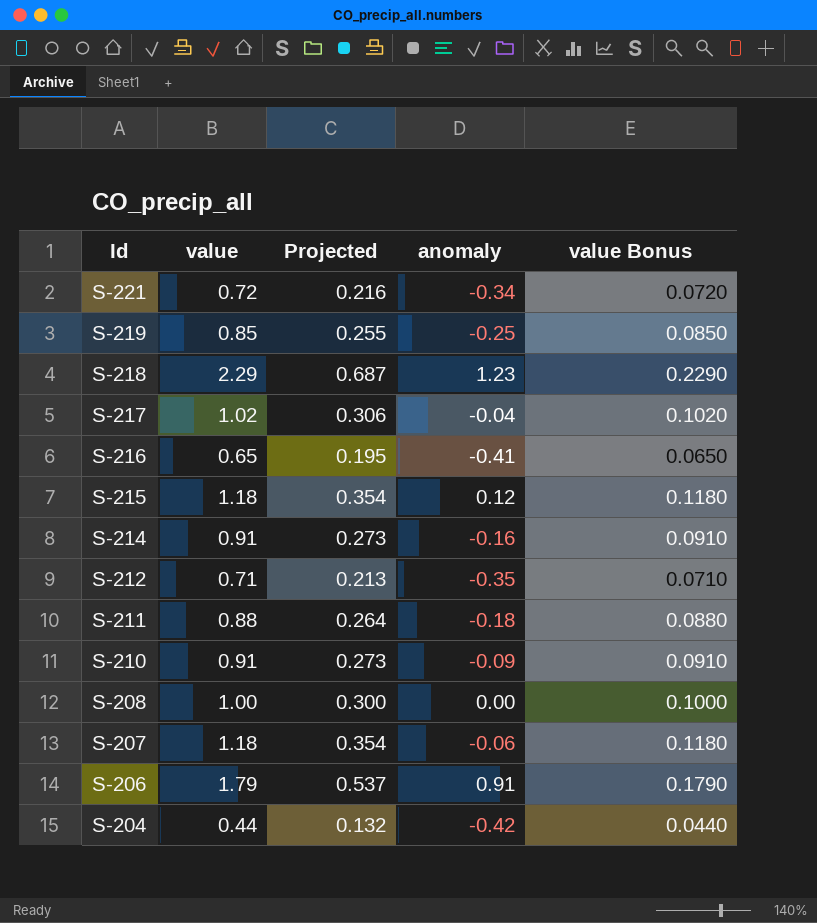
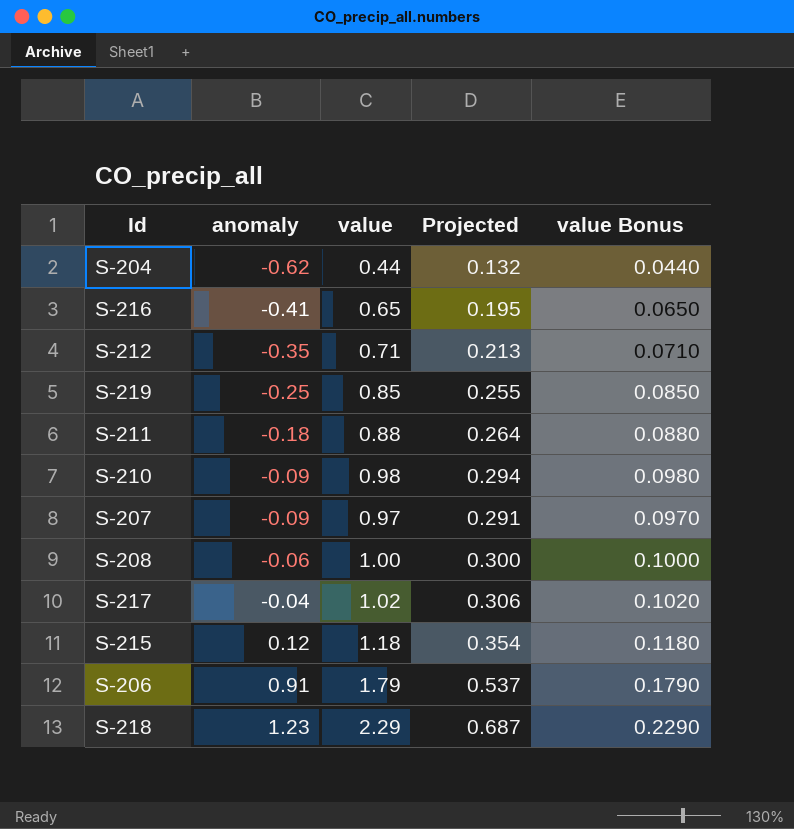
row order: Id descending -> anomaly ascending
column anomaly | position: 4 -> 2
row S-221: 0.72 | 0.216 | -0.34 | 0.0720 -> none
row S-214: 0.91 | 0.273 | -0.16 | 0.0910 -> none
S-204 | anomaly: -0.42 -> -0.62
S-210 | value: 0.91 -> 0.98
S-210 | Projected: 0.273 -> 0.294
S-210 | value Bonus: 0.0910 -> 0.0980
S-207 | anomaly: -0.06 -> -0.09
S-207 | value: 1.18 -> 0.97
S-207 | Projected: 0.354 -> 0.291
S-207 | value Bonus: 0.1180 -> 0.0970
S-208 | anomaly: 0.00 -> -0.06

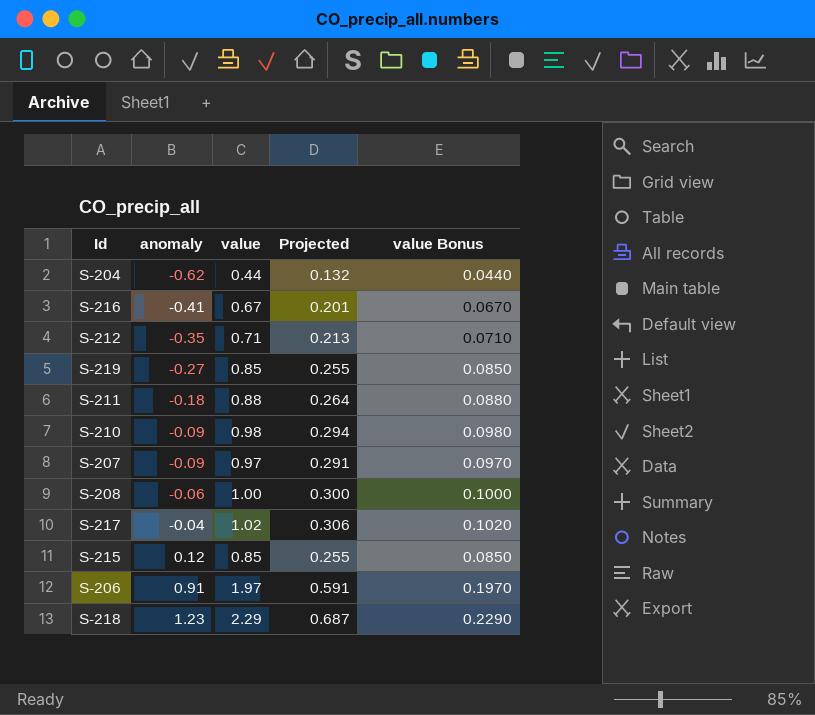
S-216 | value: 0.65 -> 0.67
S-216 | Projected: 0.195 -> 0.201
S-216 | value Bonus: 0.0650 -> 0.0670
S-219 | anomaly: -0.25 -> -0.27
S-215 | value: 1.18 -> 0.85
S-215 | Projected: 0.354 -> 0.255
S-215 | value Bonus: 0.1180 -> 0.0850
S-206 | value: 1.79 -> 1.97
S-206 | Projected: 0.537 -> 0.591
S-206 | value Bonus: 0.1790 -> 0.1970

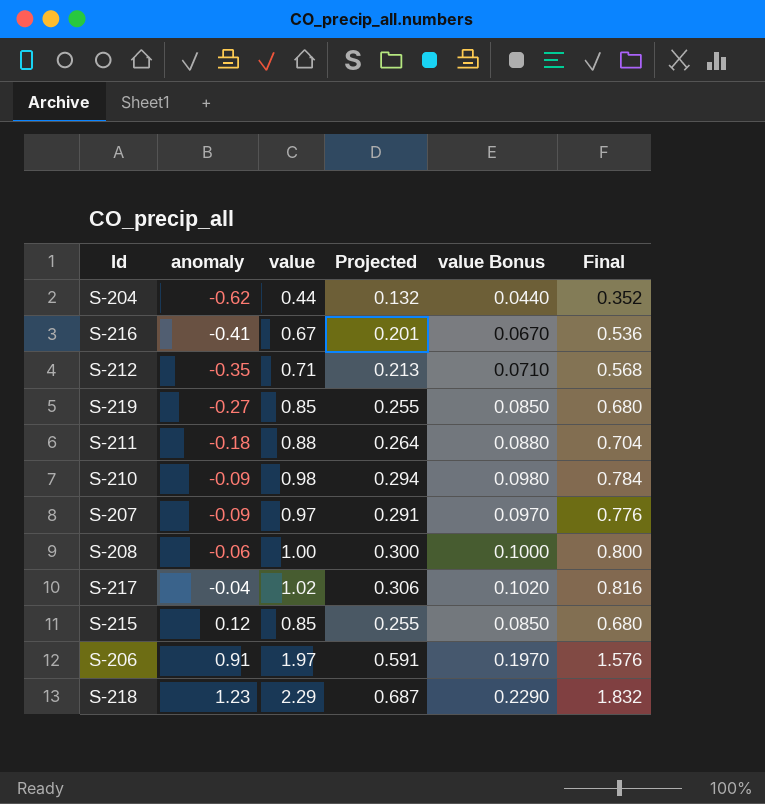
column Final | formula: none -> [value] * 0.8

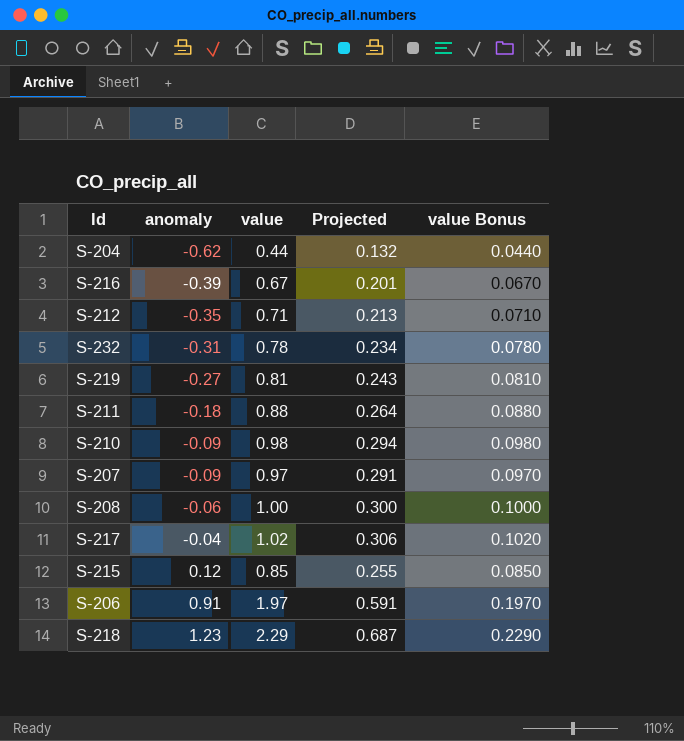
column Final | formula: [value] * 0.8 -> none
S-216 | anomaly: -0.41 -> -0.39
row S-232: none -> -0.31 | 0.78 | 0.234 | 0.0780
S-219 | value: 0.85 -> 0.81
S-219 | Projected: 0.255 -> 0.243
S-219 | value Bonus: 0.0850 -> 0.0810

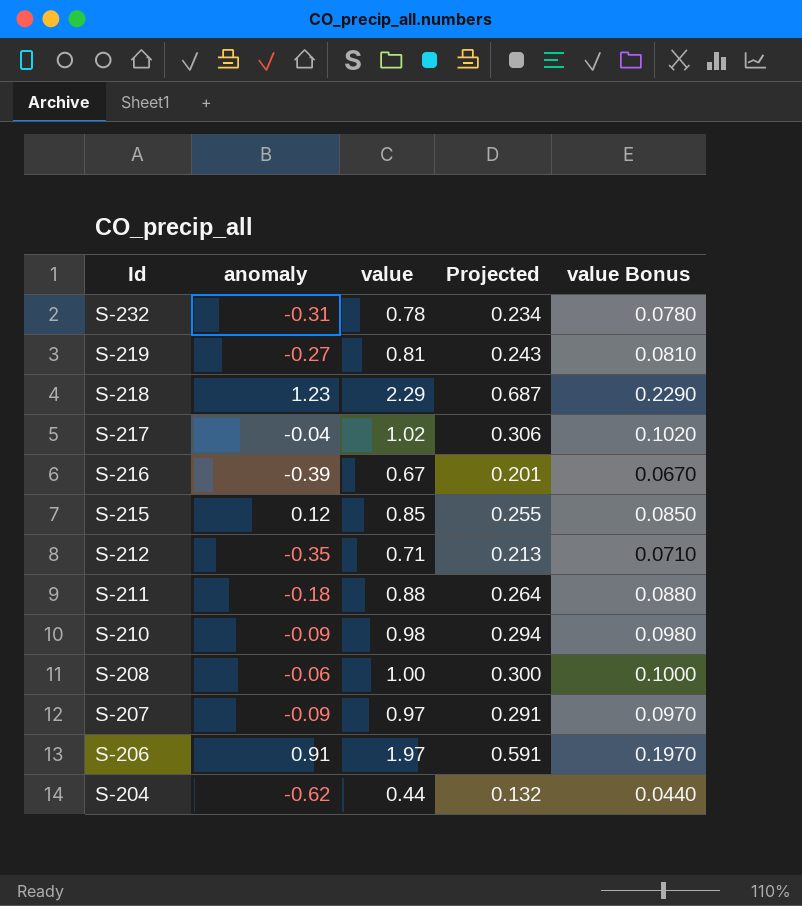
row order: anomaly ascending -> Id descending

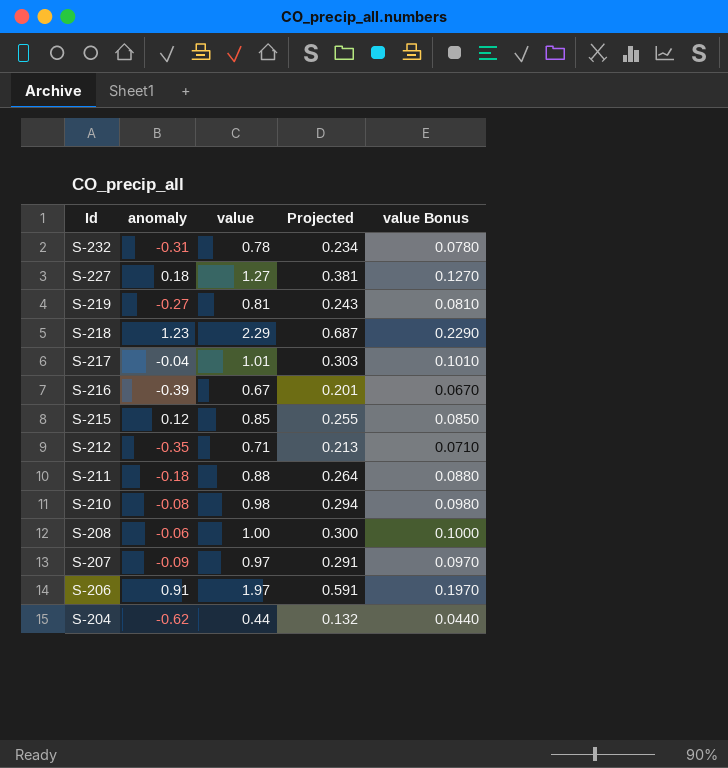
row S-227: none -> 0.18 | 1.27 | 0.381 | 0.1270
S-217 | value: 1.02 -> 1.01
S-217 | Projected: 0.306 -> 0.303
S-217 | value Bonus: 0.1020 -> 0.1010
S-210 | anomaly: -0.09 -> -0.08

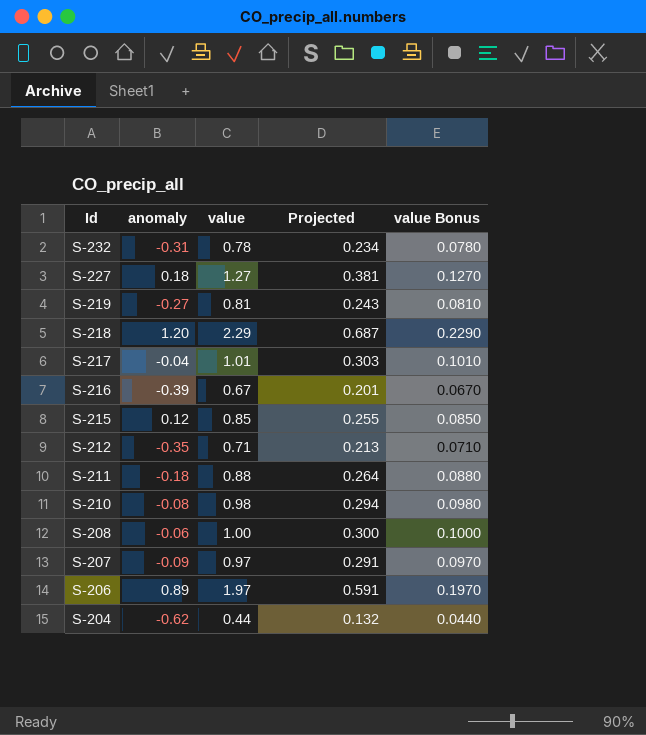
S-218 | anomaly: 1.23 -> 1.20
S-206 | anomaly: 0.91 -> 0.89

